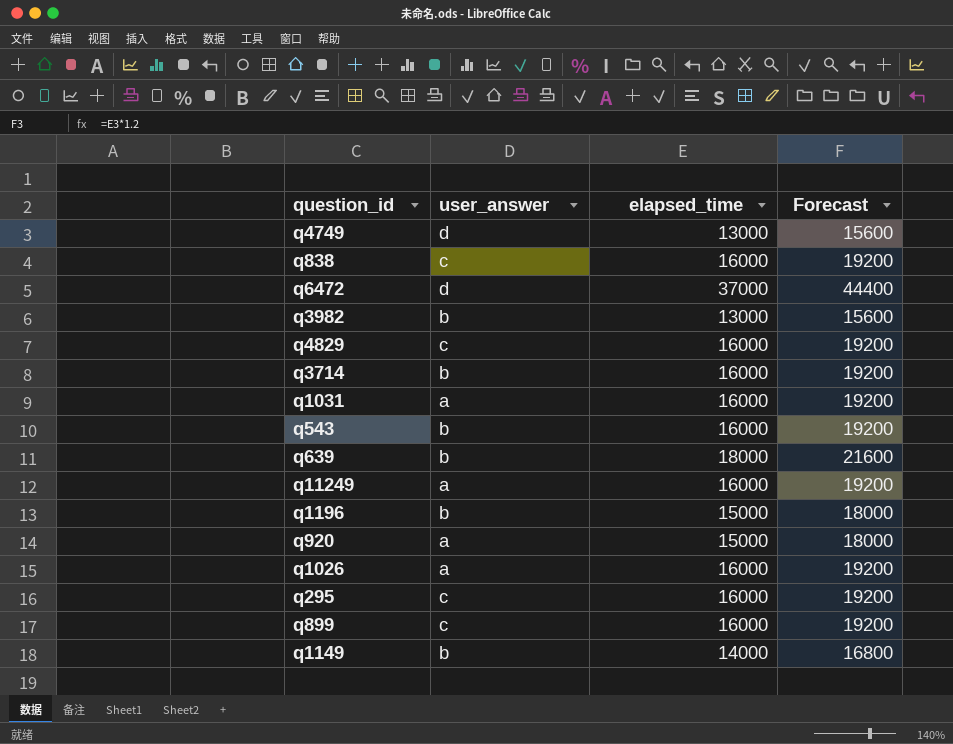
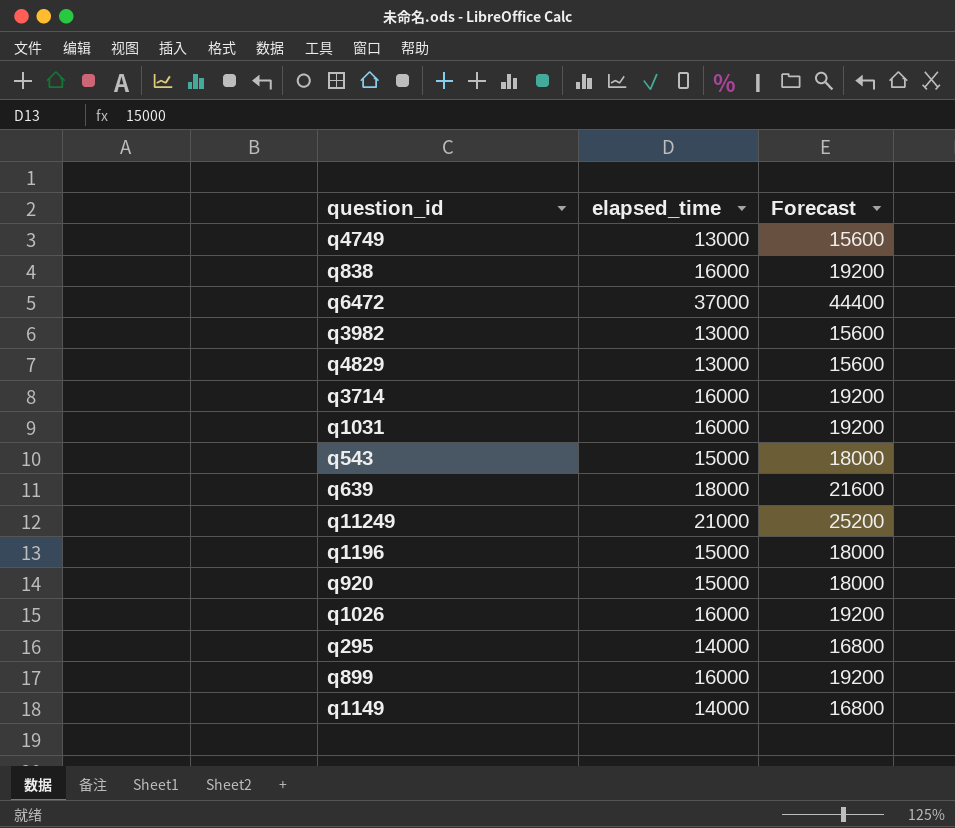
column user_answer | position: 2 -> none
q4829 | elapsed_time: 16000 -> 13000
q4829 | Forecast: 19200 -> 15600
q543 | elapsed_time: 16000 -> 15000
q543 | Forecast: 19200 -> 18000
q11249 | elapsed_time: 16000 -> 21000
q11249 | Forecast: 19200 -> 25200
q295 | elapsed_time: 16000 -> 14000
q295 | Forecast: 19200 -> 16800

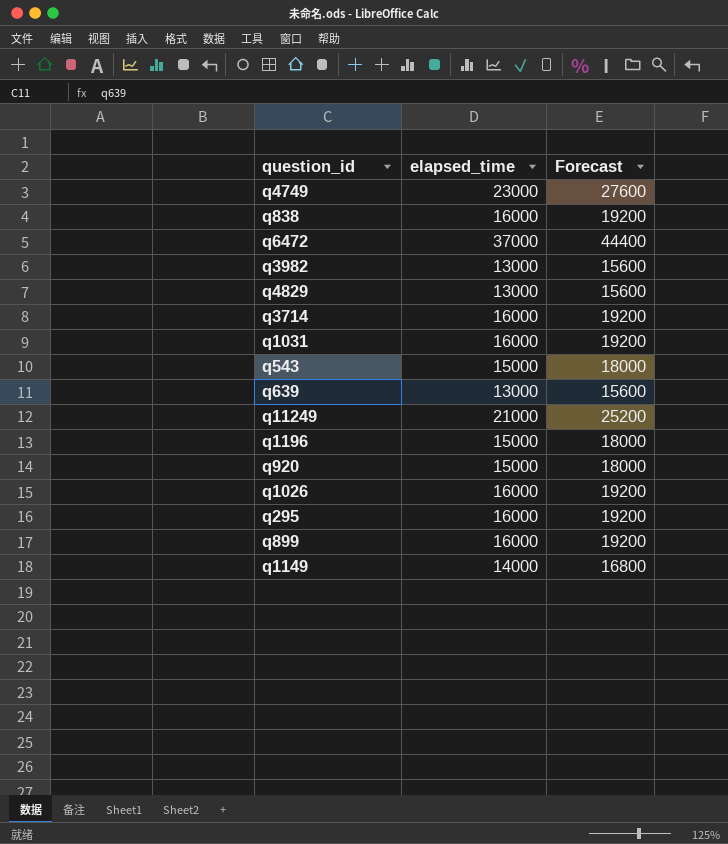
q4749 | elapsed_time: 13000 -> 23000
q4749 | Forecast: 15600 -> 27600
q639 | elapsed_time: 18000 -> 13000
q639 | Forecast: 21600 -> 15600
q295 | elapsed_time: 14000 -> 16000
q295 | Forecast: 16800 -> 19200

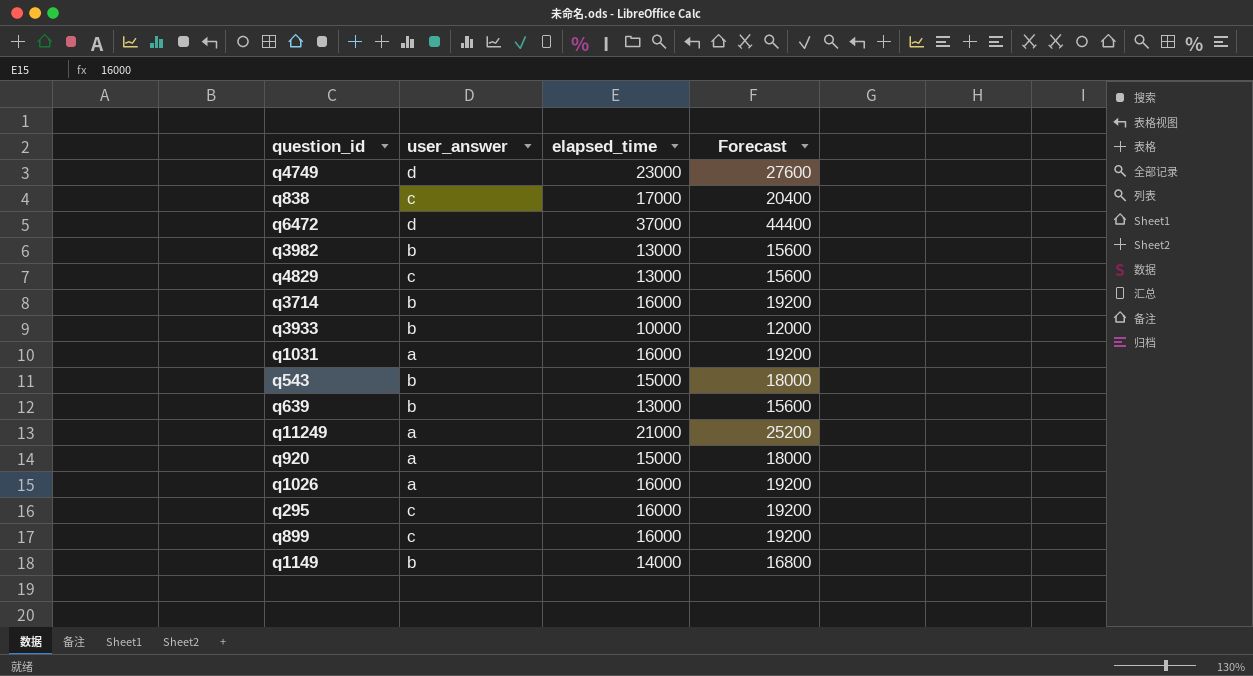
column user_answer | position: none -> 2
row q1196: 15000 | 18000 -> none
q838 | elapsed_time: 16000 -> 17000
q838 | Forecast: 19200 -> 20400
row q3933: none -> b | 10000 | 12000

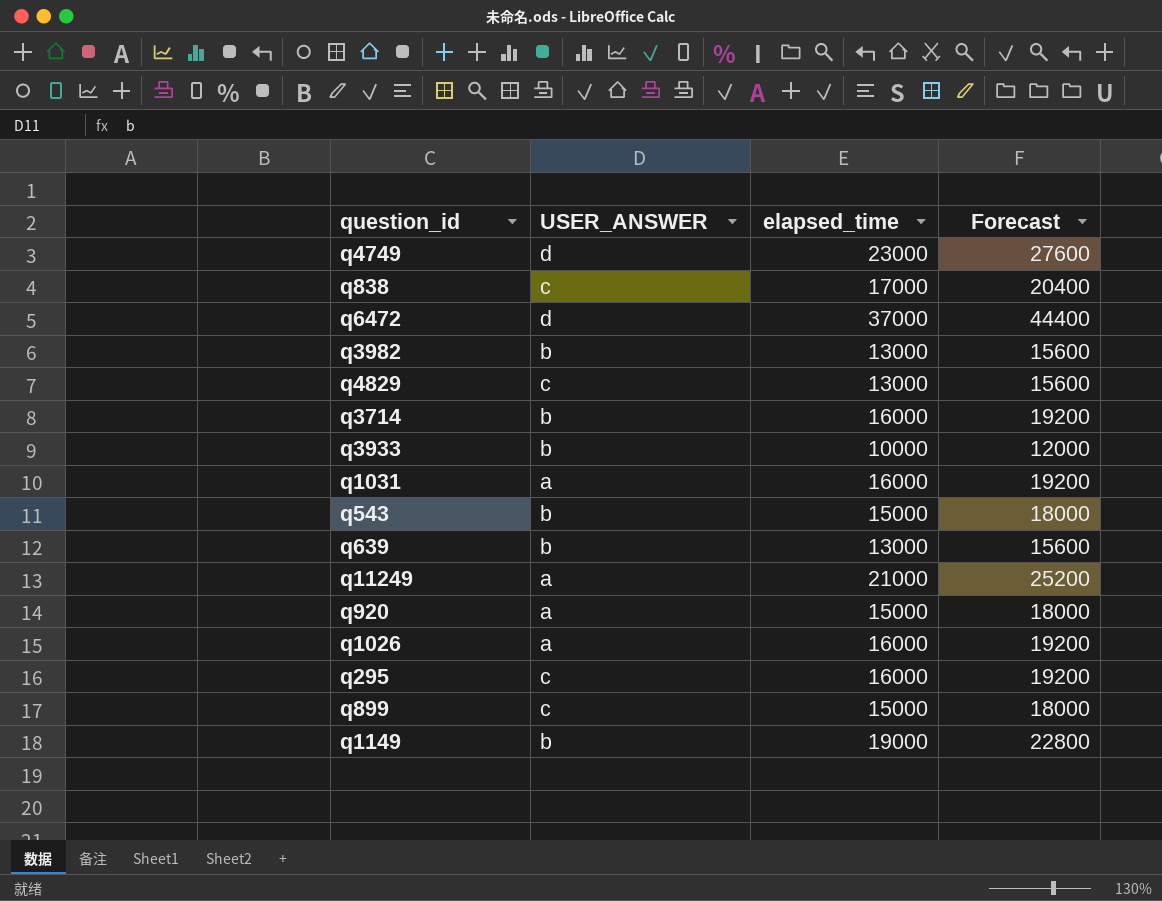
column name: user_answer -> USER_ANSWER
q899 | elapsed_time: 16000 -> 15000
q899 | Forecast: 19200 -> 18000
q1149 | elapsed_time: 14000 -> 19000
q1149 | Forecast: 16800 -> 22800

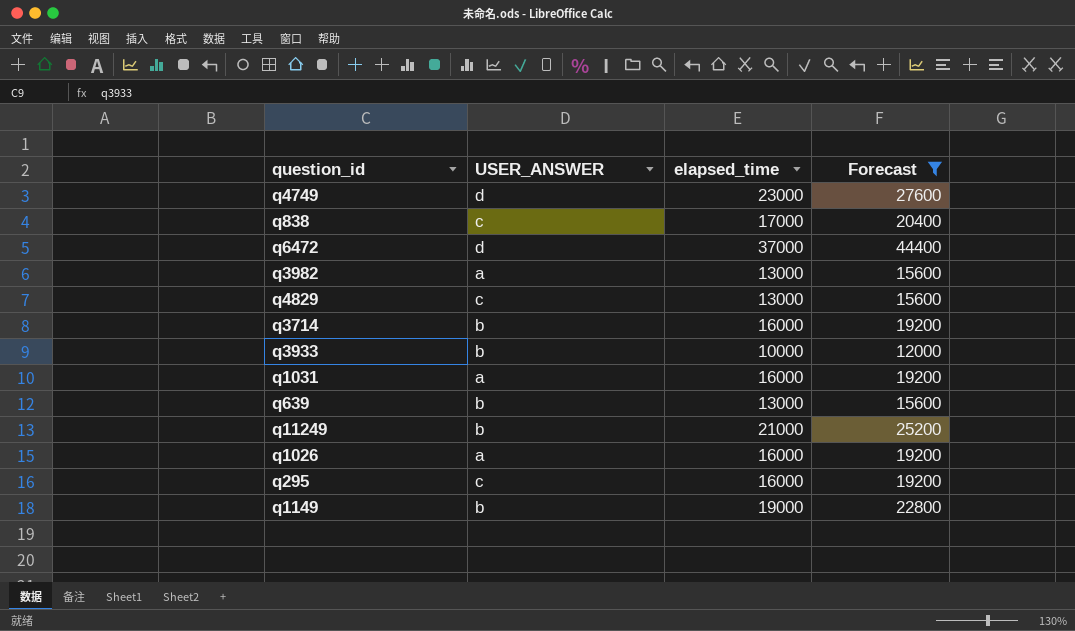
filter: none -> Forecast != 18000
q3982 | USER_ANSWER: b -> a
q11249 | USER_ANSWER: a -> b

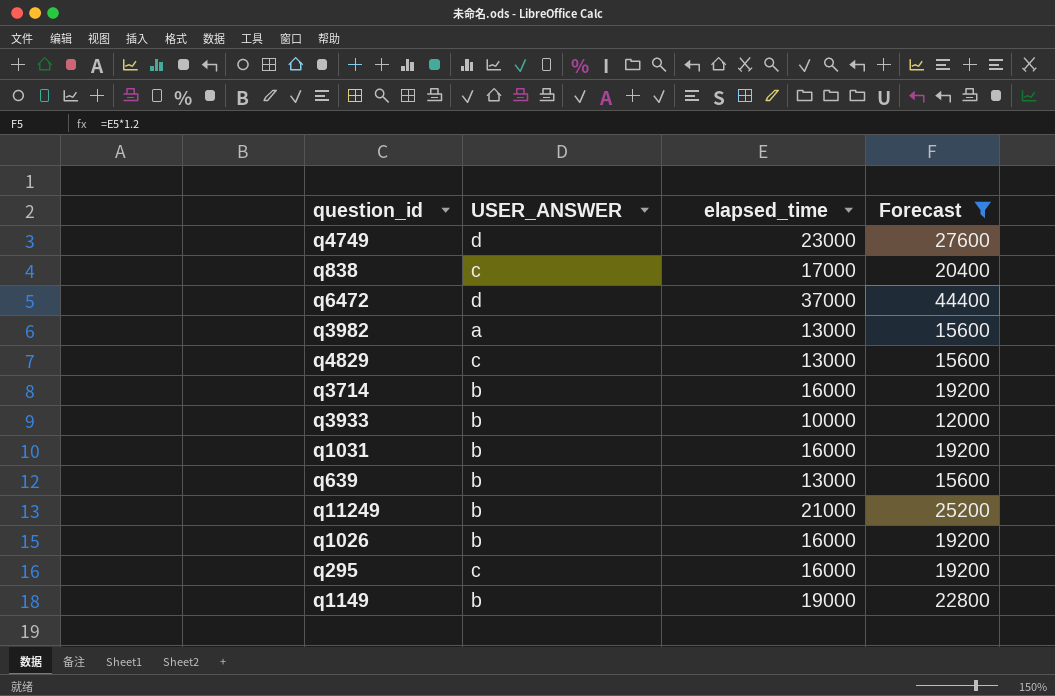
q1031 | USER_ANSWER: a -> b
q1026 | USER_ANSWER: a -> b

